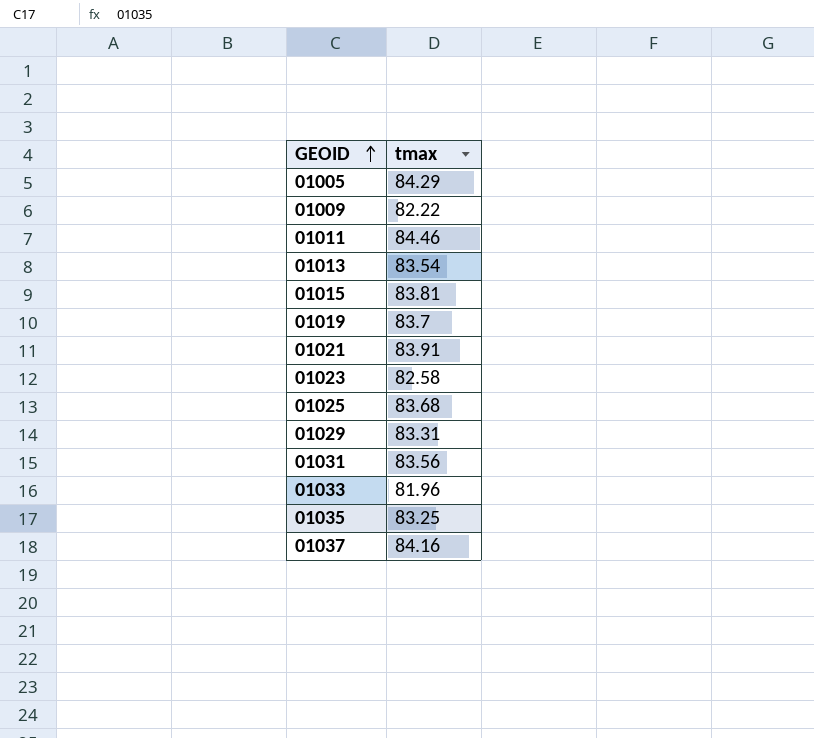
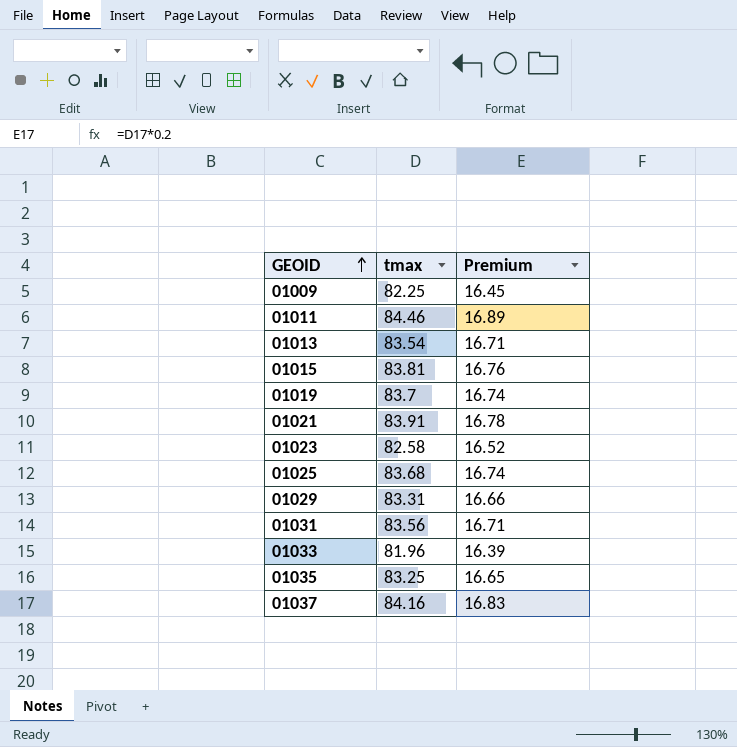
column Premium | formula: none -> [tmax] * 0.2
row 01005: 84.29 -> none
01009 | tmax: 82.22 -> 82.25

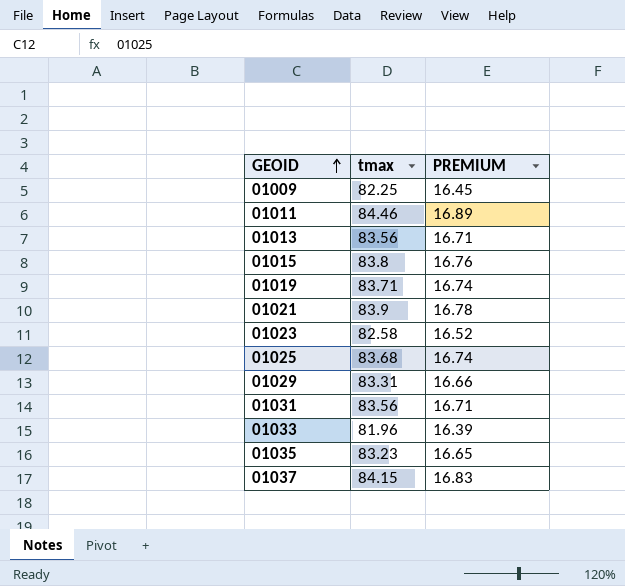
column name: Premium -> PREMIUM
01013 | tmax: 83.54 -> 83.56
01015 | tmax: 83.81 -> 83.8
01019 | tmax: 83.7 -> 83.71
01021 | tmax: 83.91 -> 83.9
01035 | tmax: 83.25 -> 83.23
01037 | tmax: 84.16 -> 84.15

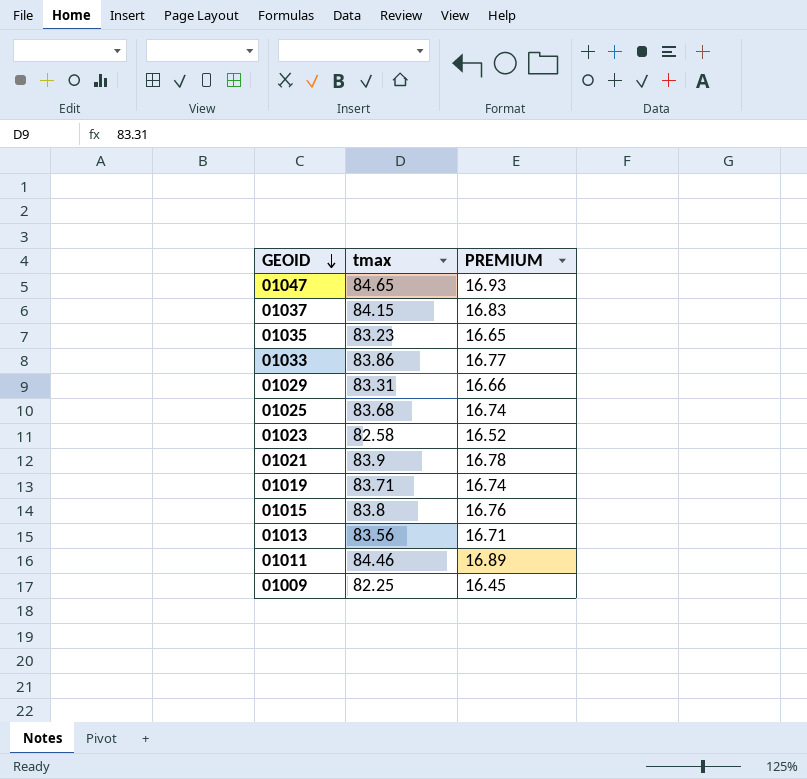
row order: GEOID ascending -> GEOID descending
row 01031: 83.56 | 16.71 -> none
row 01047: none -> 84.65 | 16.93
01033 | tmax: 81.96 -> 83.86
01033 | PREMIUM: 16.39 -> 16.77

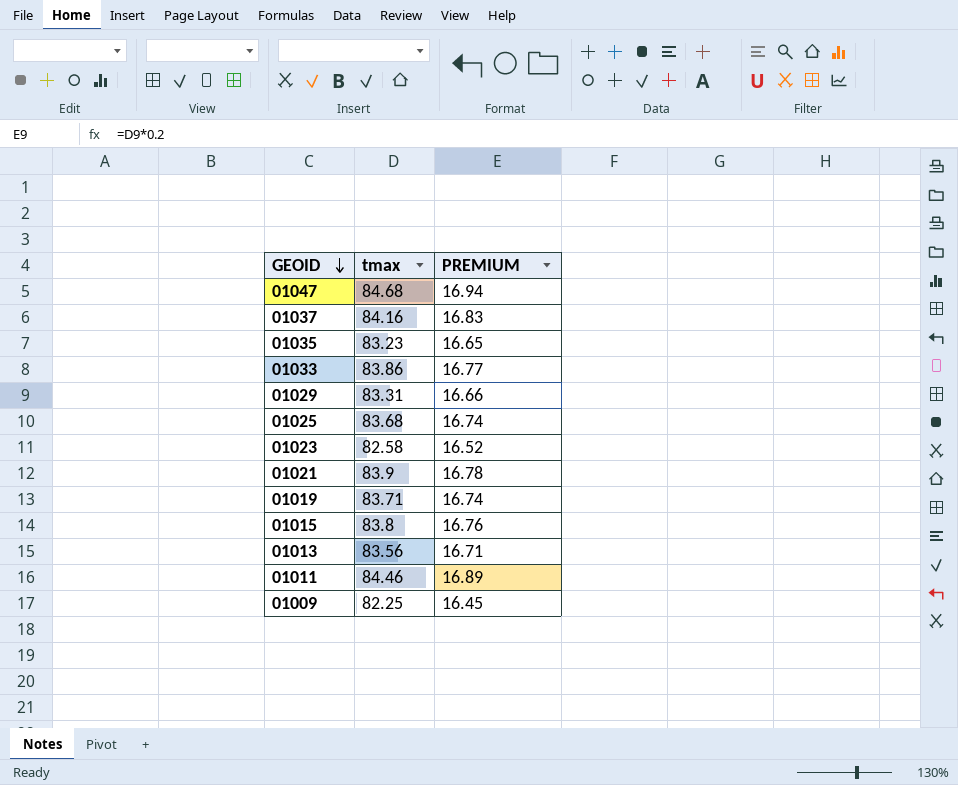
01047 | tmax: 84.65 -> 84.68
01047 | PREMIUM: 16.93 -> 16.94
01037 | tmax: 84.15 -> 84.16

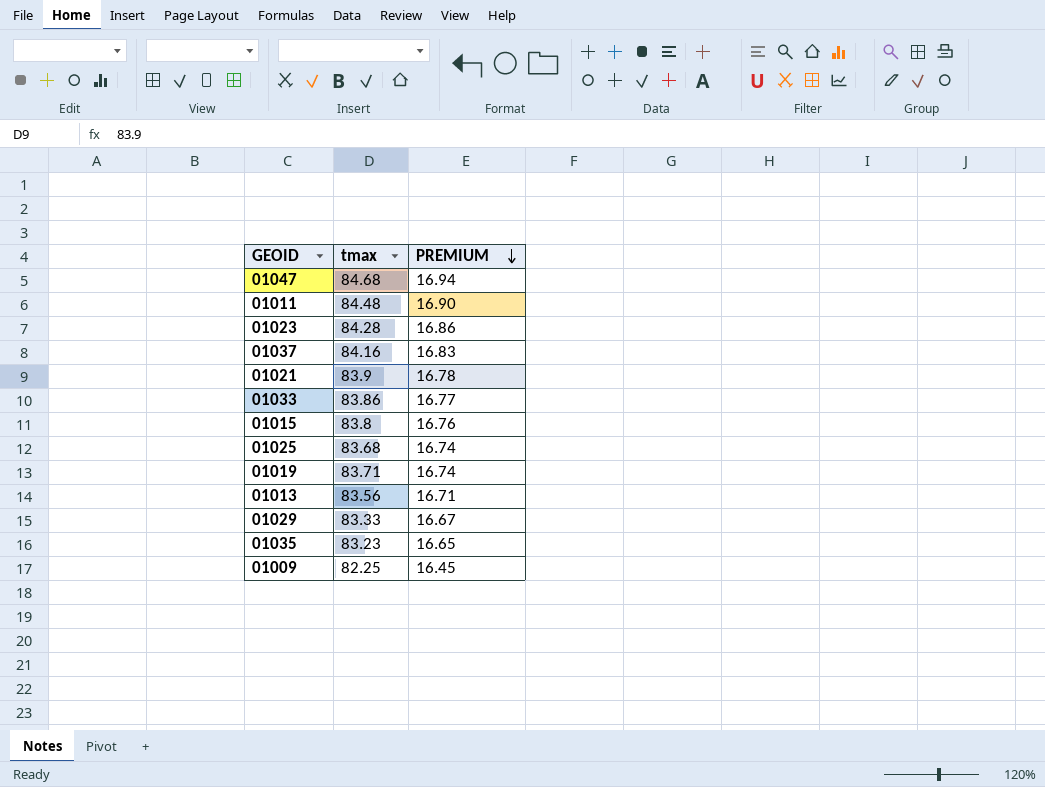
row order: GEOID descending -> PREMIUM descending
01011 | tmax: 84.46 -> 84.48
01011 | PREMIUM: 16.89 -> 16.90
01023 | tmax: 82.58 -> 84.28
01023 | PREMIUM: 16.52 -> 16.86
01029 | tmax: 83.31 -> 83.33
01029 | PREMIUM: 16.66 -> 16.67

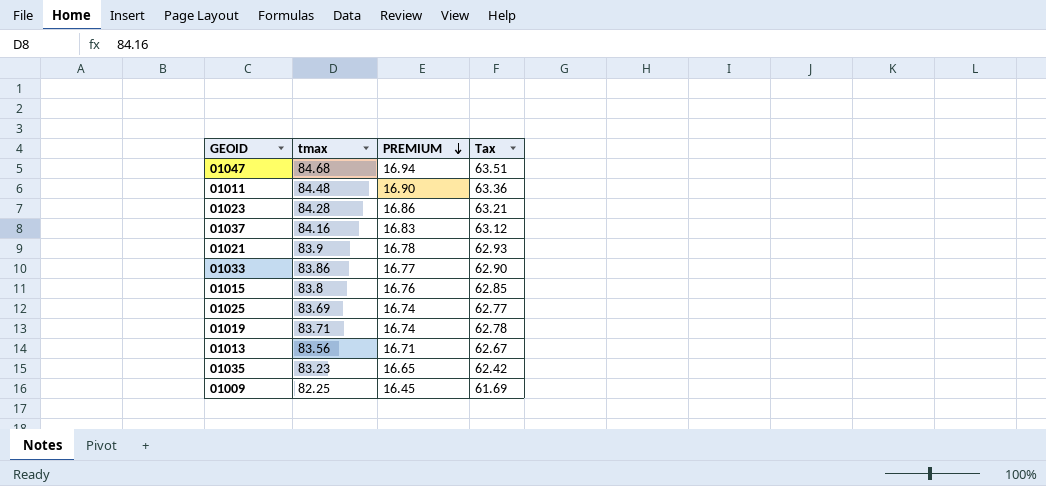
column Tax | formula: none -> [tmax] * 0.75
row 01029: 83.33 | 16.67 -> none
01025 | tmax: 83.68 -> 83.69

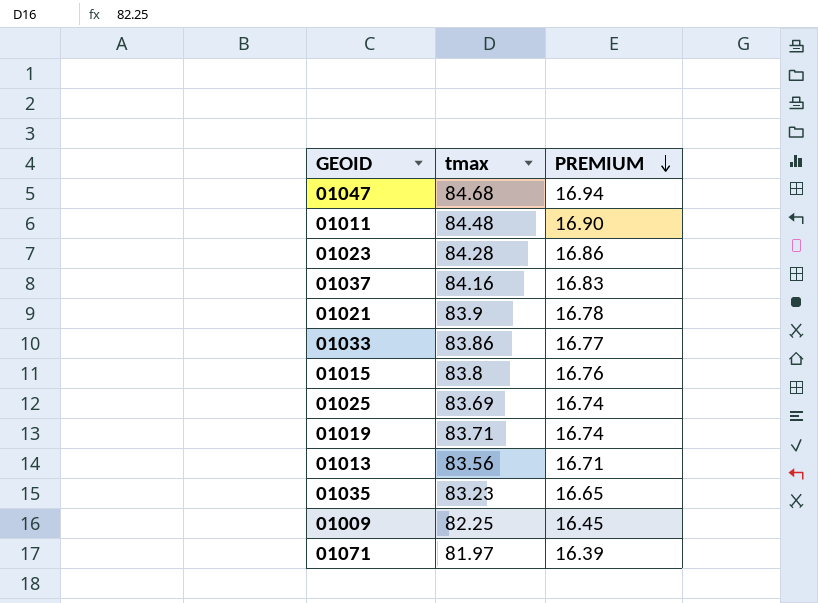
column Tax | formula: [tmax] * 0.75 -> none
row 01071: none -> 81.97 | 16.39

